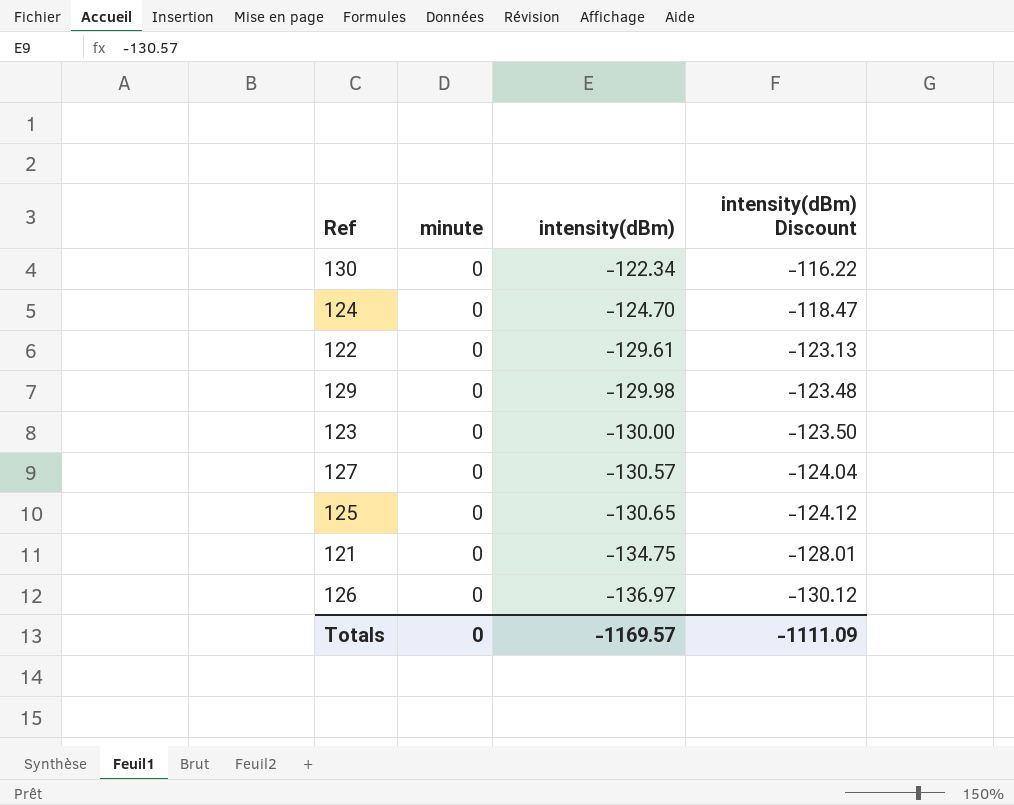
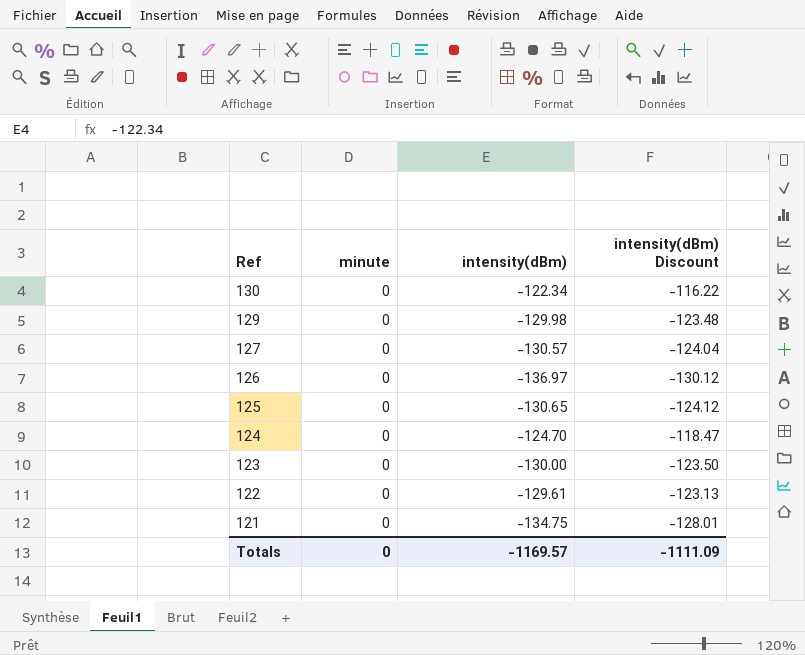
row order: intensity(dBm) descending -> Ref descending

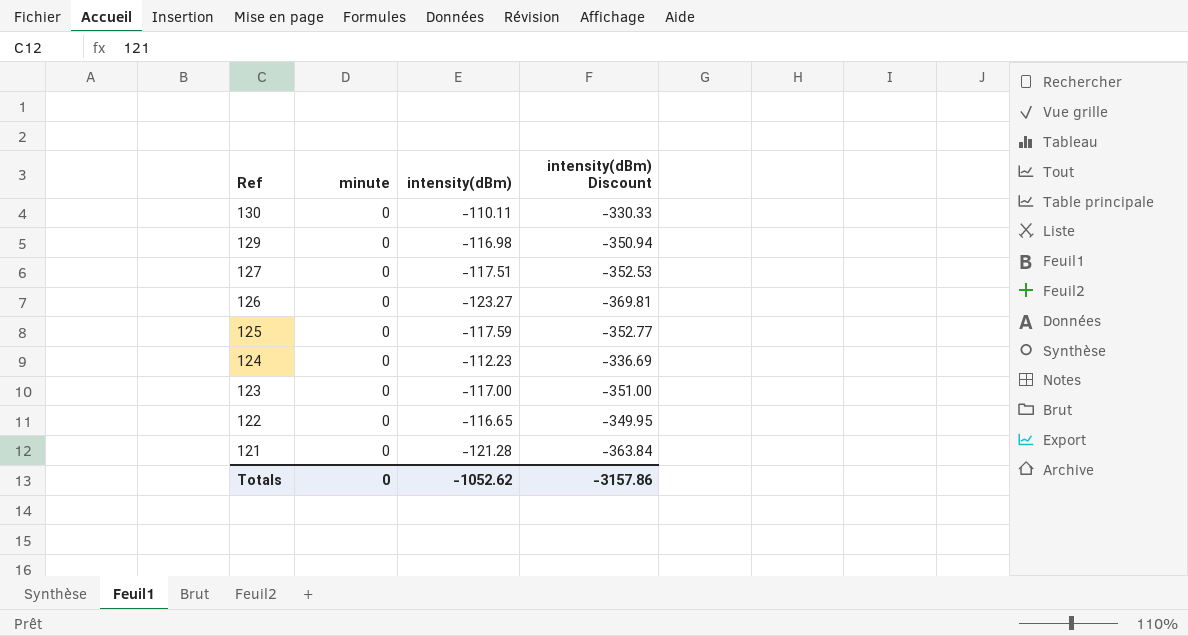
column intensity(dBm) Discount | formula: [intensity(dBm)] * 0.95 -> [intensity(dBm)] * 3
130 | intensity(dBm): -122.34 -> -110.11
129 | intensity(dBm): -129.98 -> -116.98
127 | intensity(dBm): -130.57 -> -117.51
126 | intensity(dBm): -136.97 -> -123.27
125 | intensity(dBm): -130.65 -> -117.59
124 | intensity(dBm): -124.70 -> -112.23
123 | intensity(dBm): -130.00 -> -117.00
122 | intensity(dBm): -129.61 -> -116.65
121 | intensity(dBm): -134.75 -> -121.28
Totals | intensity(dBm): -1169.57 -> -1052.62
Totals | intensity(dBm) Discount: -1111.09 -> -3157.86

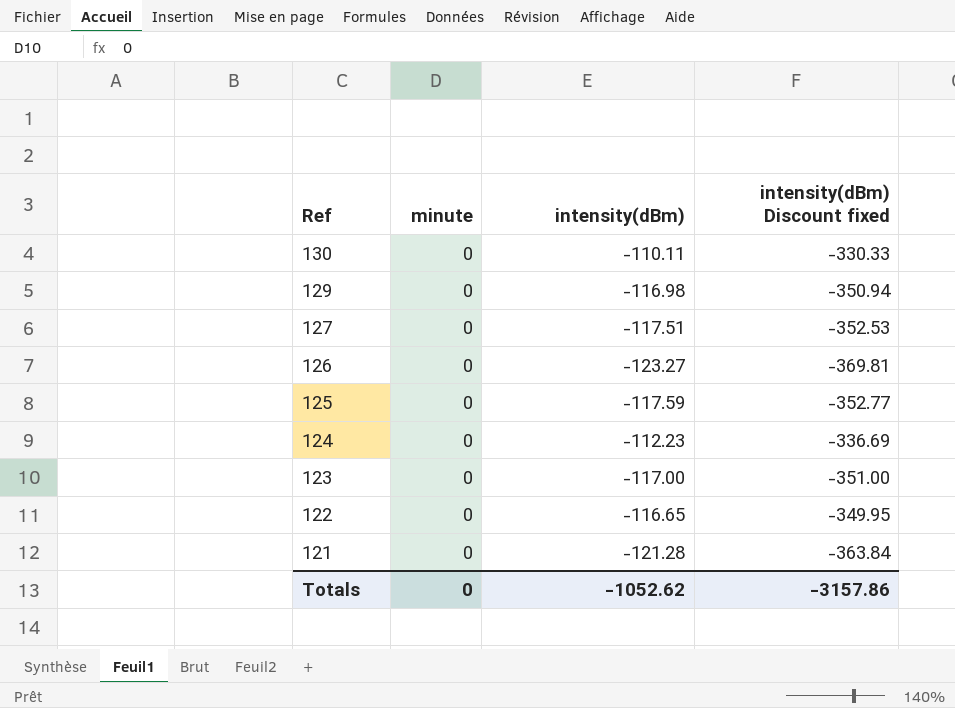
column name: intensity(dBm) Discount -> intensity(dBm) Discount fixed

